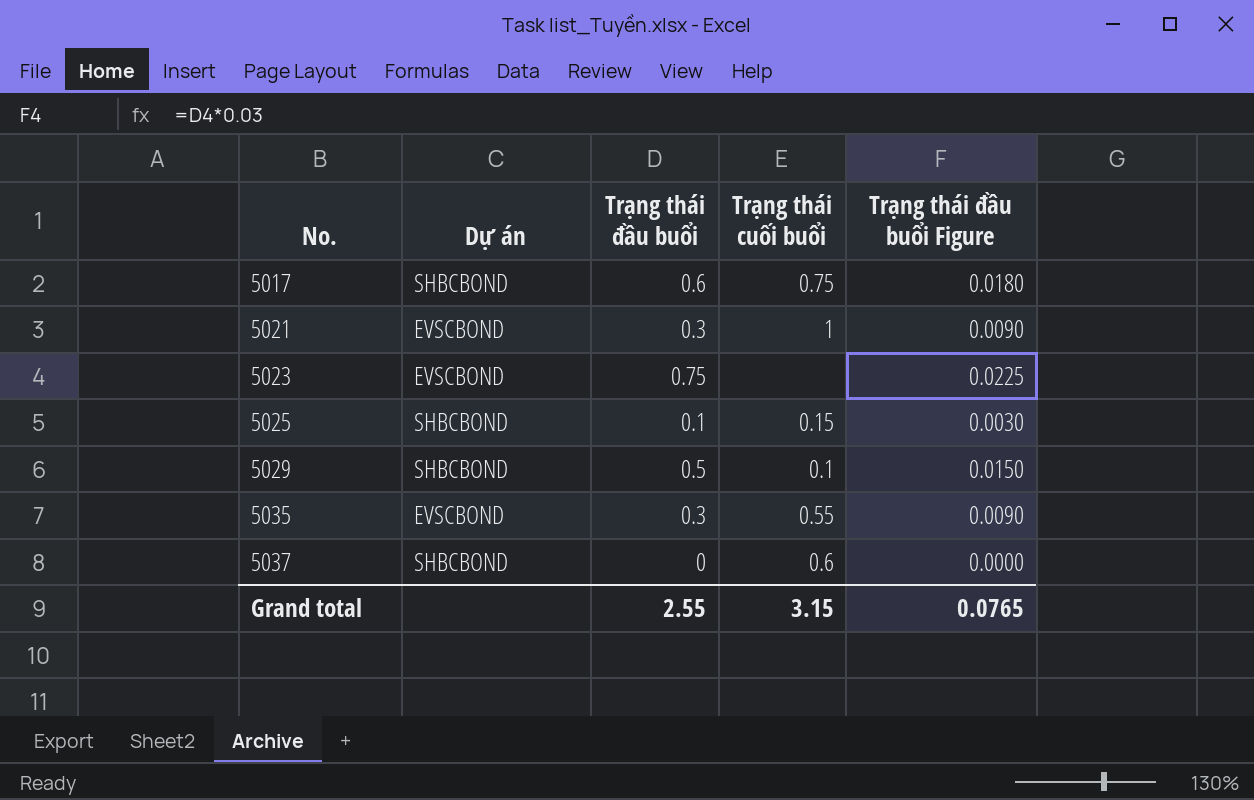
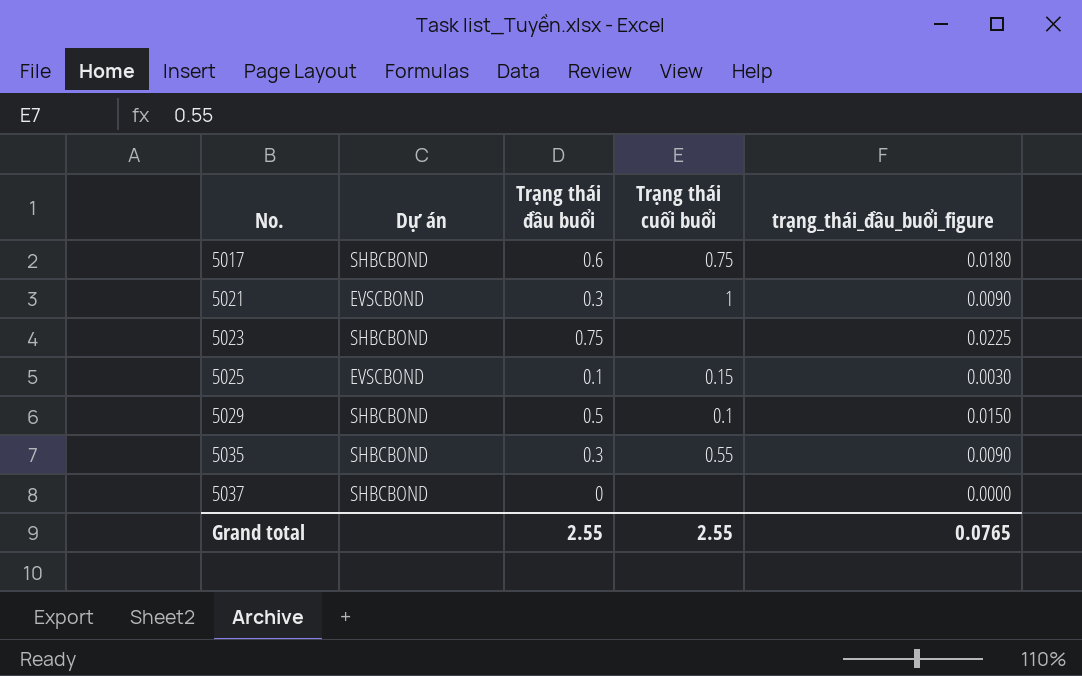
column name: Trạng thái đầu buổi Figure -> trạng_thái_đầu_buổi_figure
5023 | Dự án: EVSCBOND -> SHBCBOND
5025 | Dự án: SHBCBOND -> EVSCBOND
5035 | Dự án: EVSCBOND -> SHBCBOND
5037 | Trạng thái cuối buổi: 0.6 -> none
Grand total | Trạng thái cuối buổi: 3.15 -> 2.55

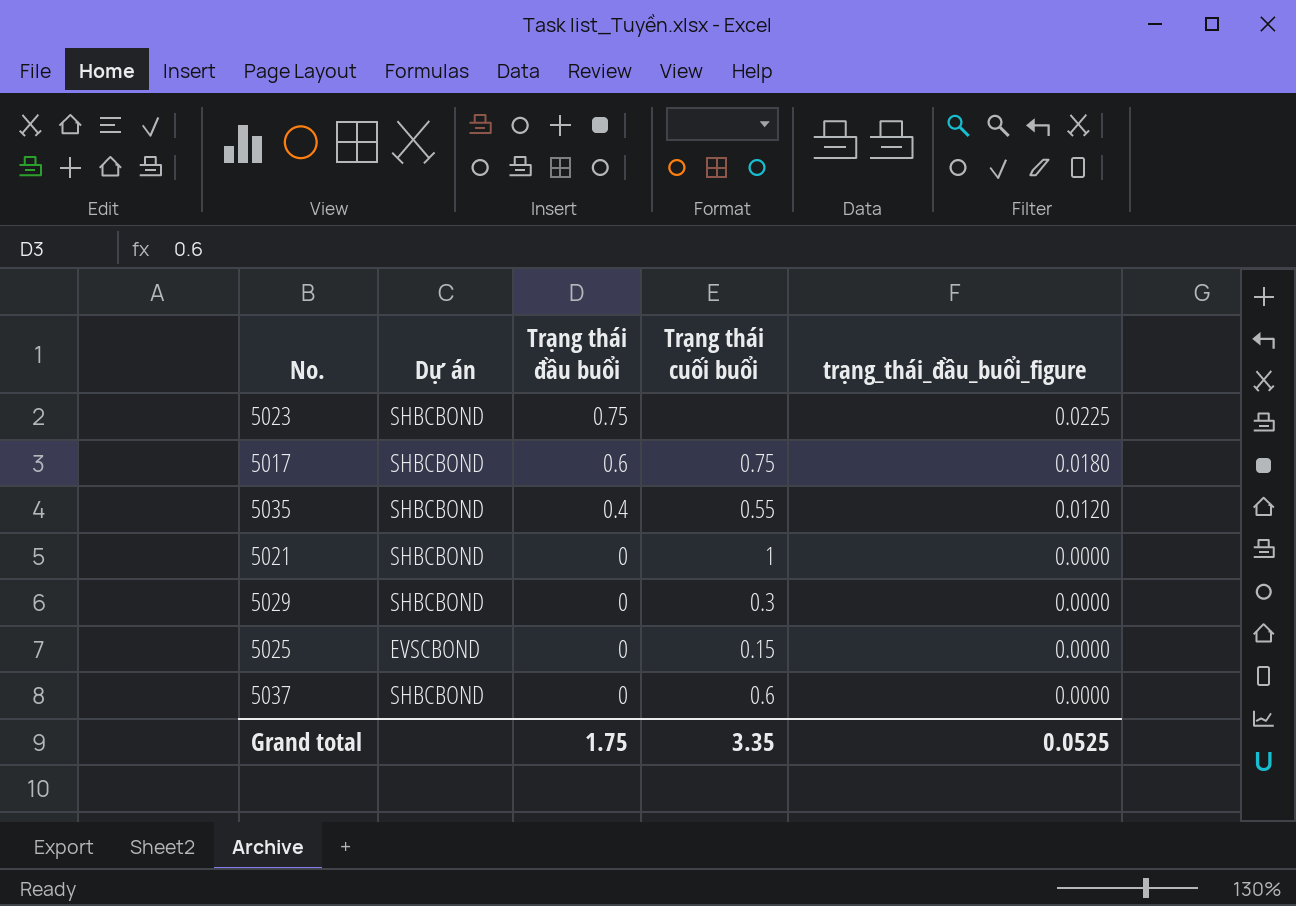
row order: No. ascending -> Trạng thái đầu buổi descending
5035 | Trạng thái đầu buổi: 0.3 -> 0.4
5035 | trạng_thái_đầu_buổi_figure: 0.0090 -> 0.0120
5021 | Dự án: EVSCBOND -> SHBCBOND
5021 | Trạng thái đầu buổi: 0.3 -> 0
5021 | trạng_thái_đầu_buổi_figure: 0.0090 -> 0.0000
5029 | Trạng thái đầu buổi: 0.5 -> 0
5029 | Trạng thái cuối buổi: 0.1 -> 0.3
5029 | trạng_thái_đầu_buổi_figure: 0.0150 -> 0.0000
5025 | Trạng thái đầu buổi: 0.1 -> 0
5025 | trạng_thái_đầu_buổi_figure: 0.0030 -> 0.0000
5037 | Trạng thái cuối buổi: none -> 0.6
Grand total | Trạng thái đầu buổi: 2.55 -> 1.75
Grand total | Trạng thái cuối buổi: 2.55 -> 3.35
Grand total | trạng_thái_đầu_buổi_figure: 0.0765 -> 0.0525

